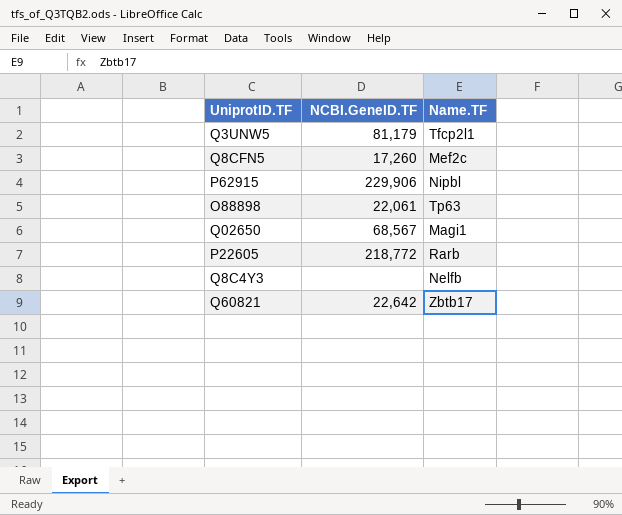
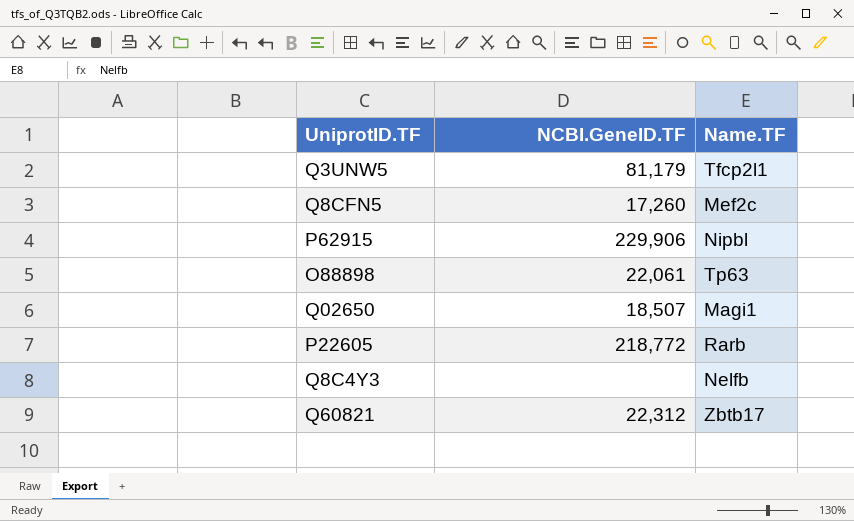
Q02650 | NCBI.GeneID.TF: 68,567 -> 18,507
Q60821 | NCBI.GeneID.TF: 22,642 -> 22,312

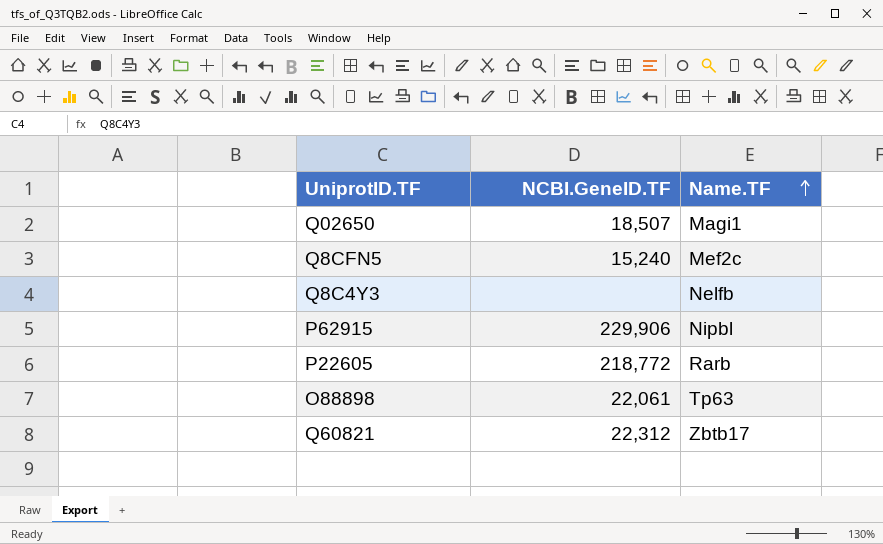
row order: none -> Name.TF ascending
row Q3UNW5: 81,179 | Tfcp2l1 -> none
Q8CFN5 | NCBI.GeneID.TF: 17,260 -> 15,240

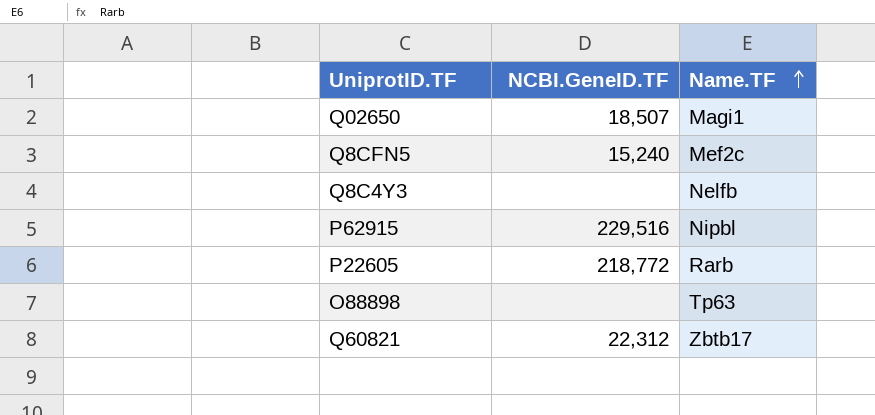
P62915 | NCBI.GeneID.TF: 229,906 -> 229,516
O88898 | NCBI.GeneID.TF: 22,061 -> none

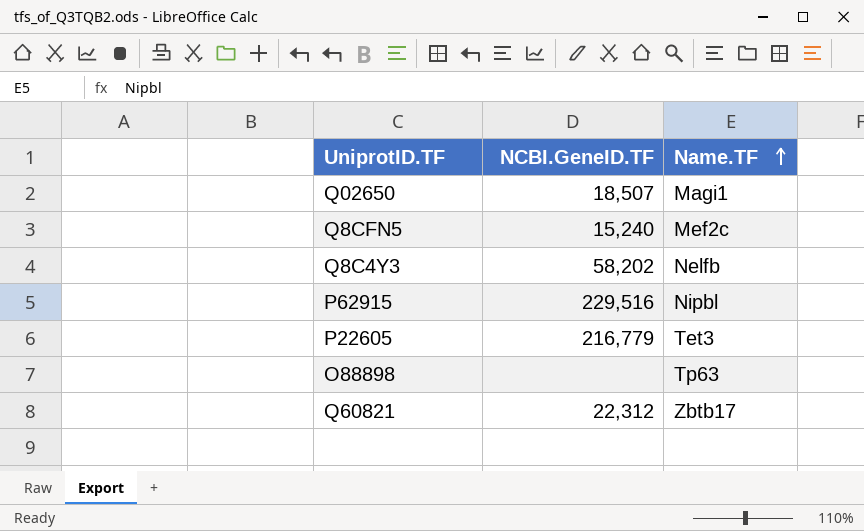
Q8C4Y3 | NCBI.GeneID.TF: none -> 58,202
P22605 | NCBI.GeneID.TF: 218,772 -> 216,779
P22605 | Name.TF: Rarb -> Tet3

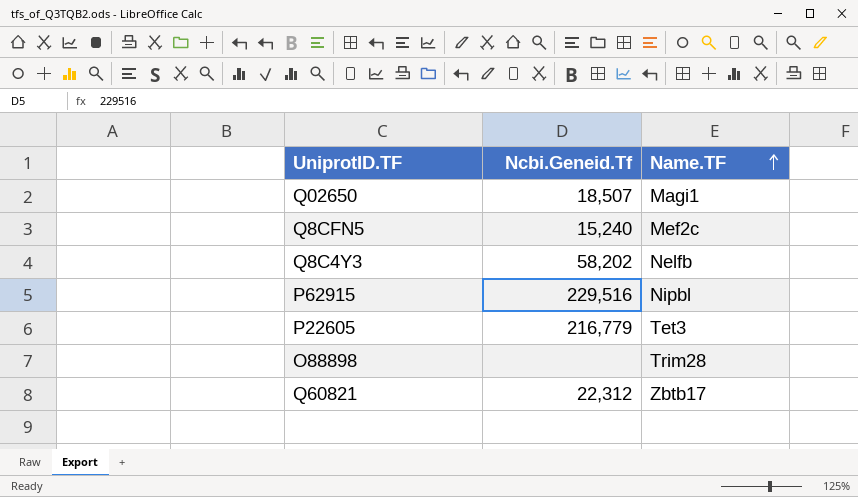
column name: NCBI.GeneID.TF -> Ncbi.Geneid.Tf
O88898 | Name.TF: Tp63 -> Trim28

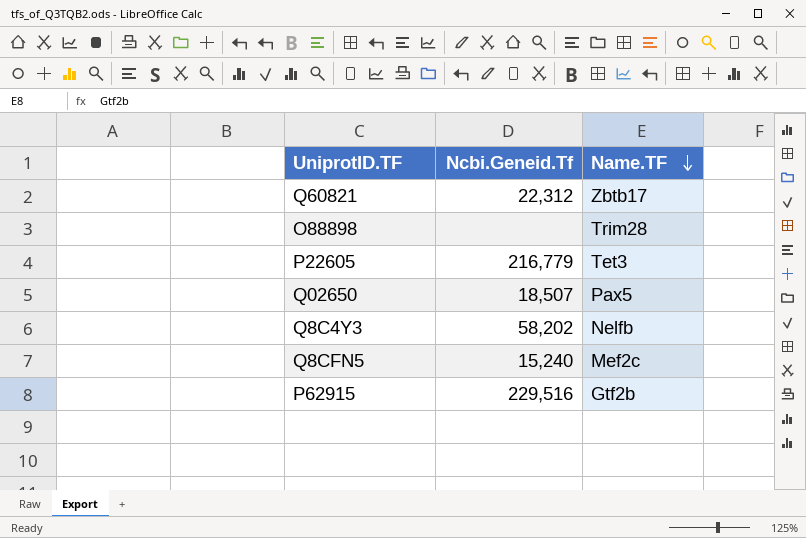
row order: Name.TF ascending -> Name.TF descending
Q02650 | Name.TF: Magi1 -> Pax5
P62915 | Name.TF: Nipbl -> Gtf2b

